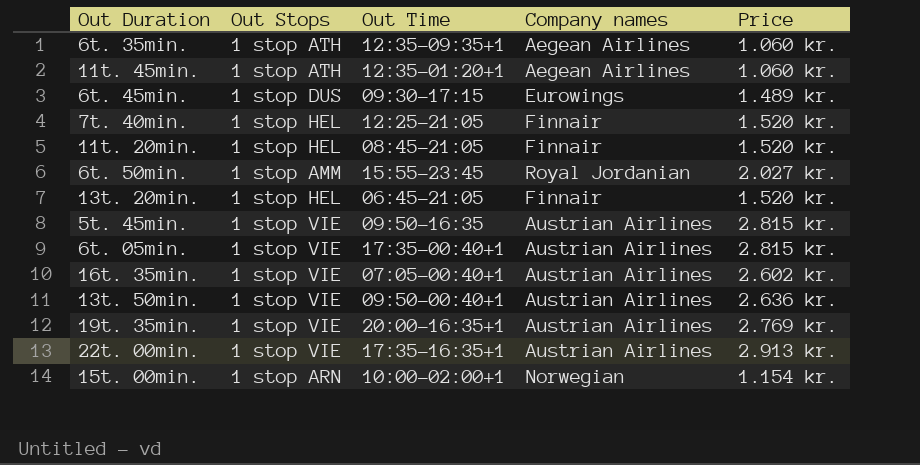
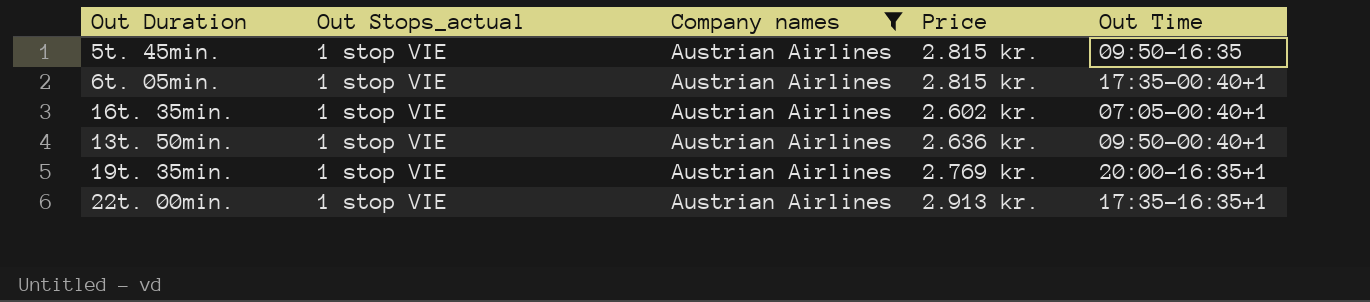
filter: none -> Company names = Austrian Airlines
column name: Out Stops -> Out Stops_actual
column Out Time | position: 3 -> 5

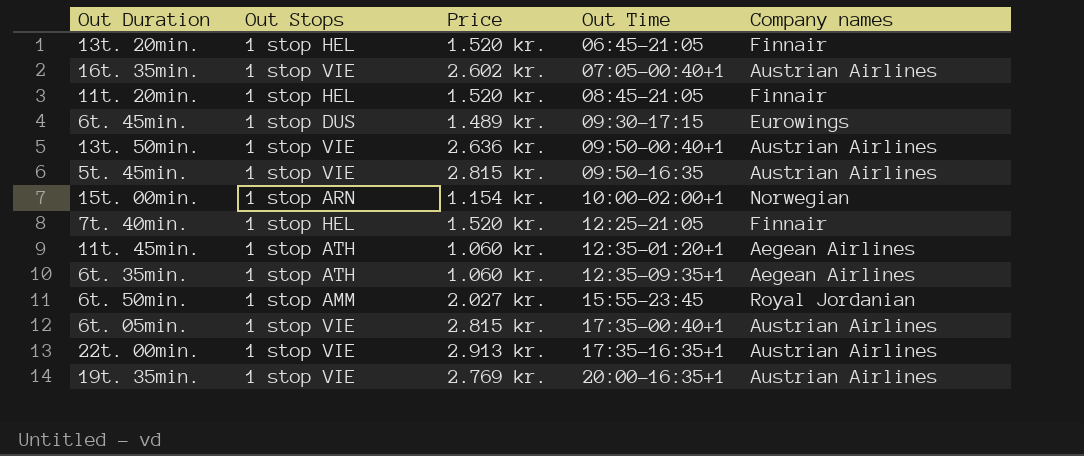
filter: Company names = Austrian Airlines -> none
row order: none -> Out Time ascending
column name: Out Stops_actual -> Out Stops
column Company names | position: 3 -> 5

